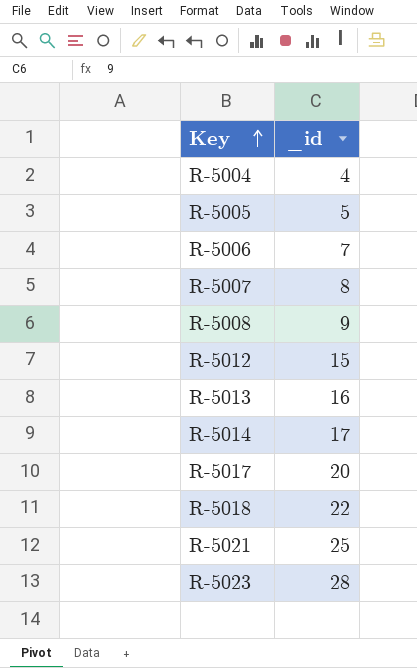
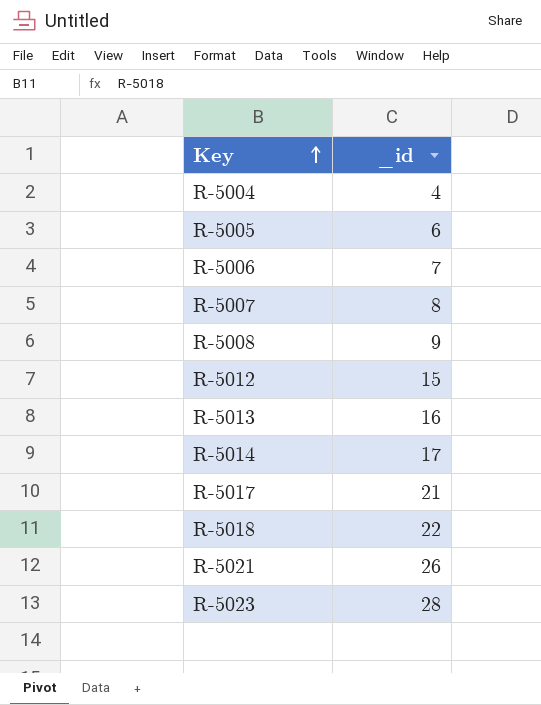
R-5005 | _id: 5 -> 6
R-5017 | _id: 20 -> 21
R-5021 | _id: 25 -> 26

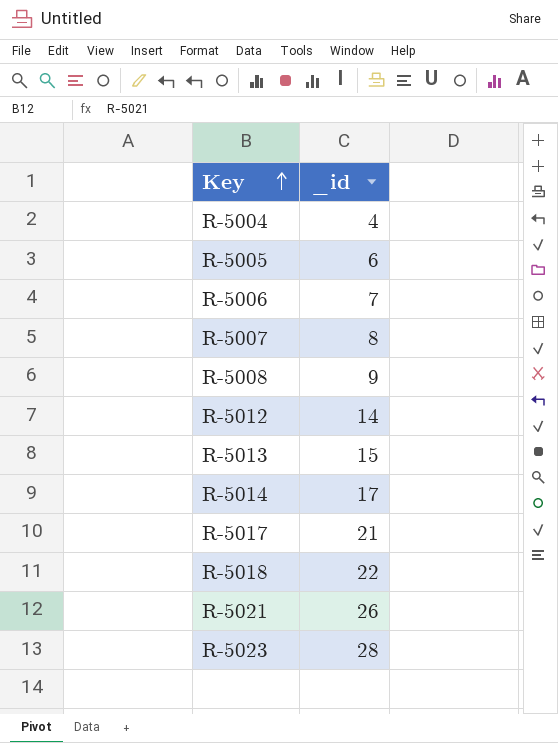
R-5012 | _id: 15 -> 14
R-5013 | _id: 16 -> 15

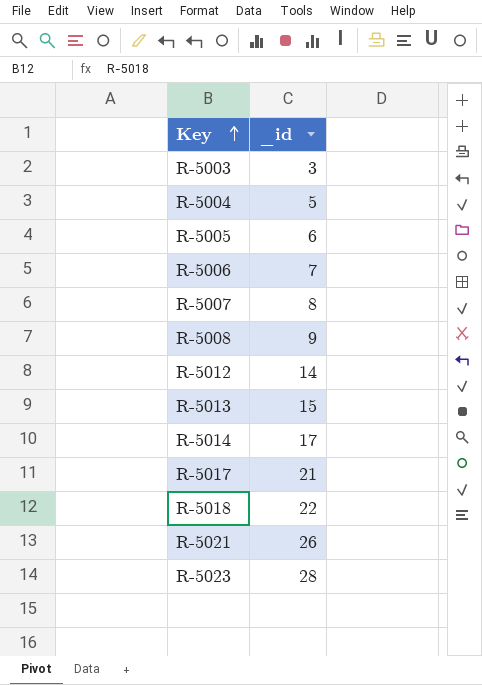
row R-5003: none -> 3
R-5004 | _id: 4 -> 5

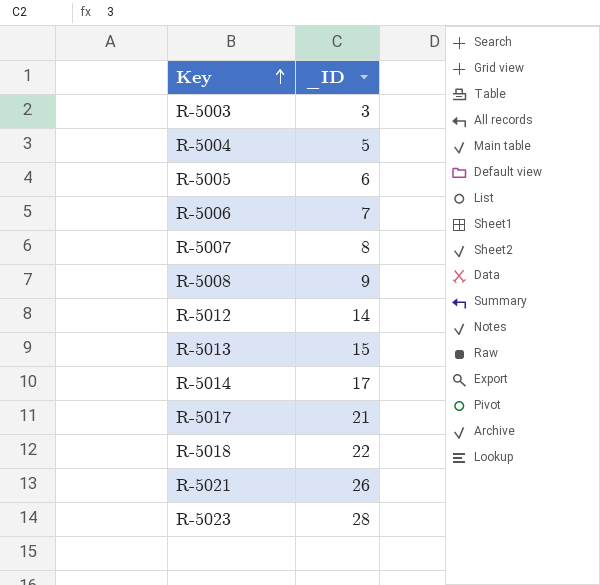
column name: _id -> _ID

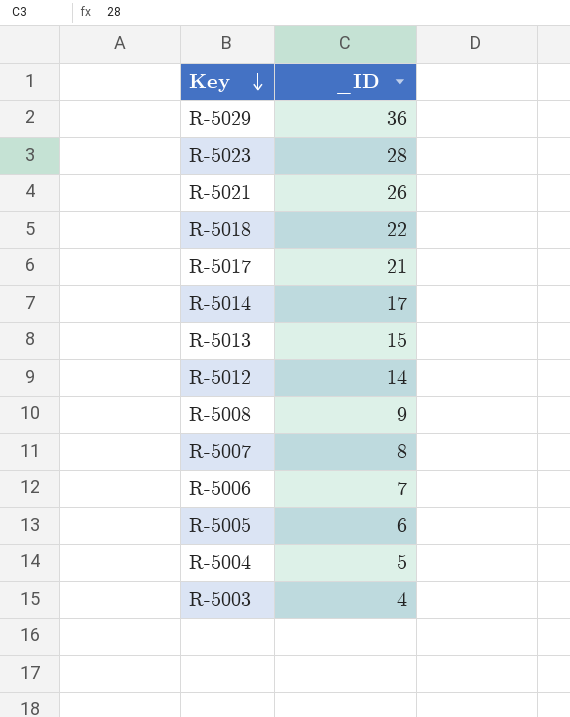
row order: Key ascending -> Key descending
row R-5029: none -> 36
R-5003 | _ID: 3 -> 4

